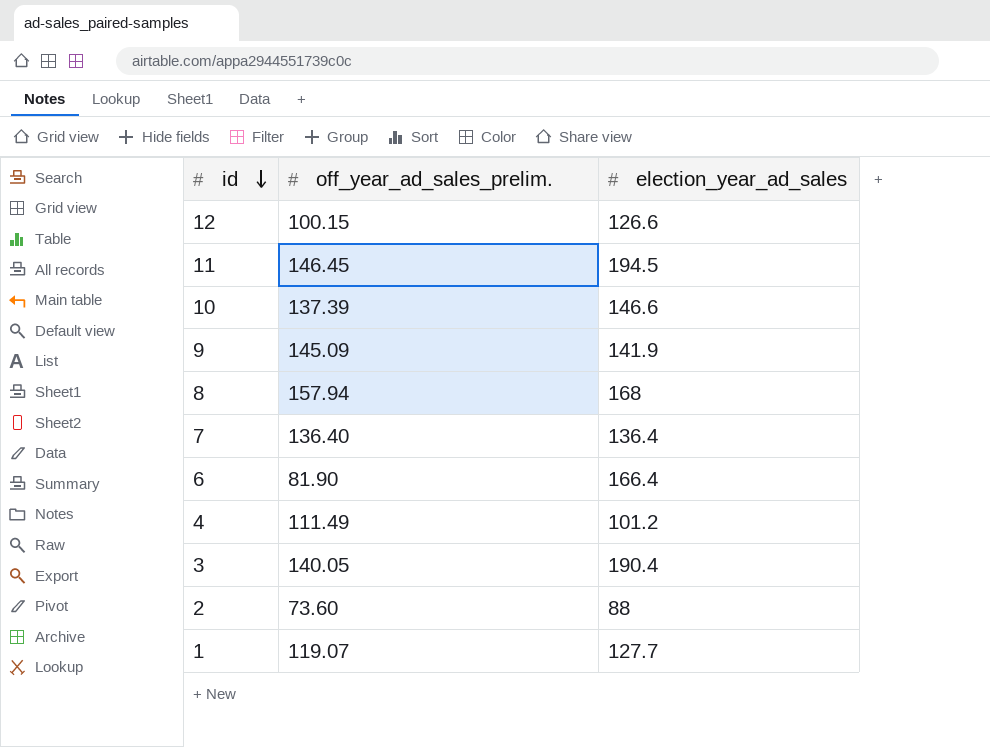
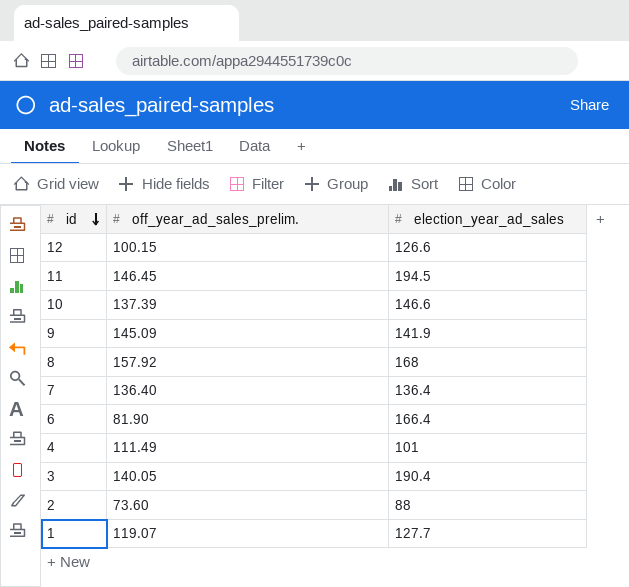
8 | off_year_ad_sales_prelim.: 157.94 -> 157.92
4 | election_year_ad_sales: 101.2 -> 101

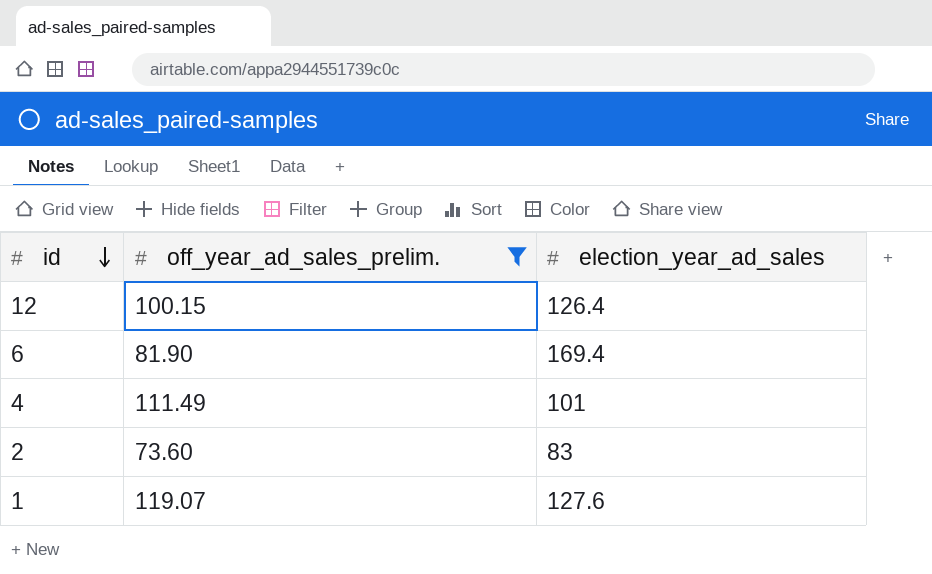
filter: none -> off_year_ad_sales_prelim. <= 119.07
12 | election_year_ad_sales: 126.6 -> 126.4
6 | election_year_ad_sales: 166.4 -> 169.4
2 | election_year_ad_sales: 88 -> 83
1 | election_year_ad_sales: 127.7 -> 127.6

